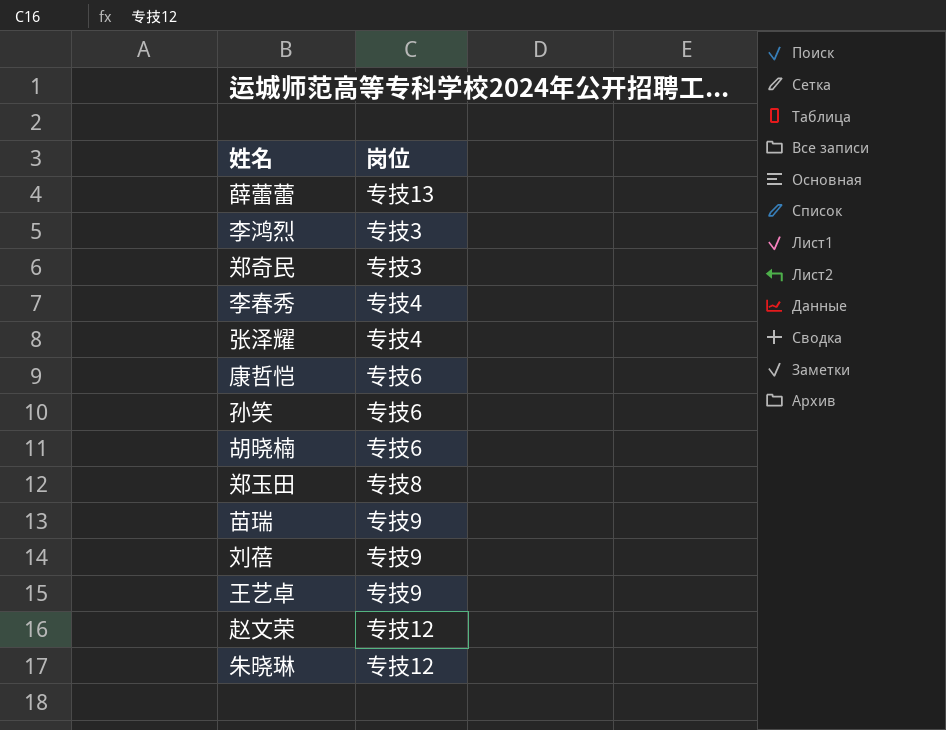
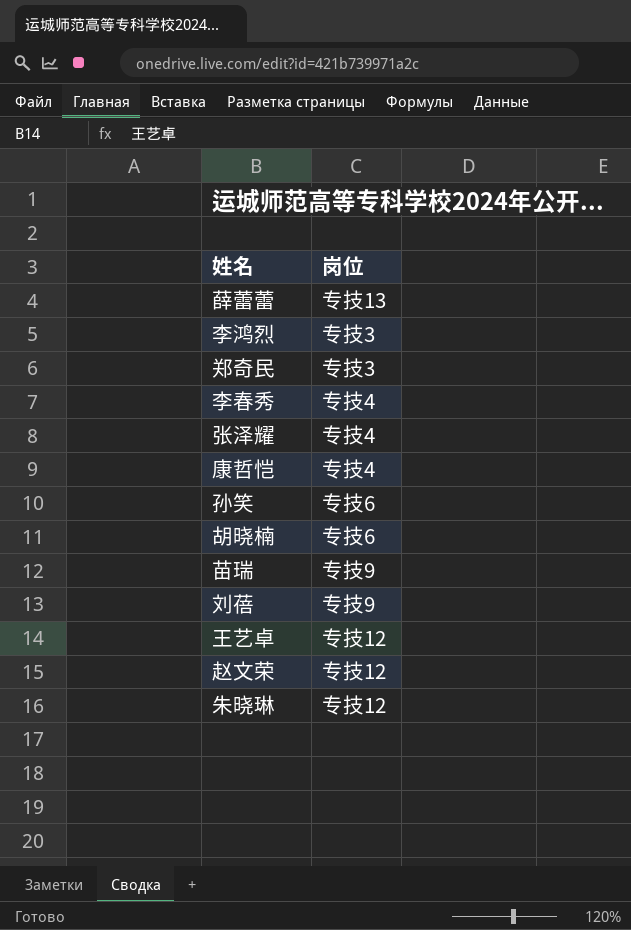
row 郑玉田: 专技8 -> none
康哲恺 | 岗位: 专技6 -> 专技4
王艺卓 | 岗位: 专技9 -> 专技12

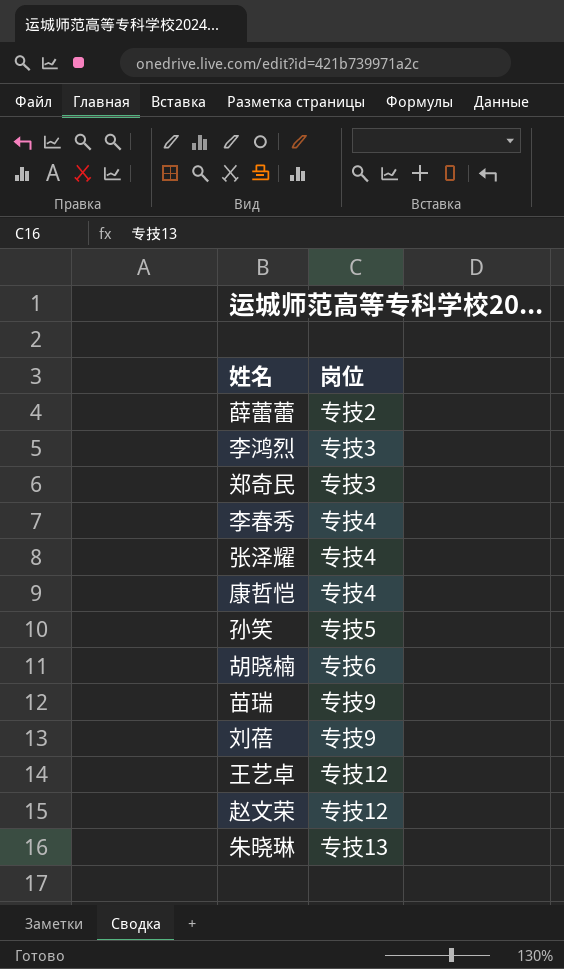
薛蕾蕾 | 岗位: 专技13 -> 专技2
孙笑 | 岗位: 专技6 -> 专技5
朱晓琳 | 岗位: 专技12 -> 专技13

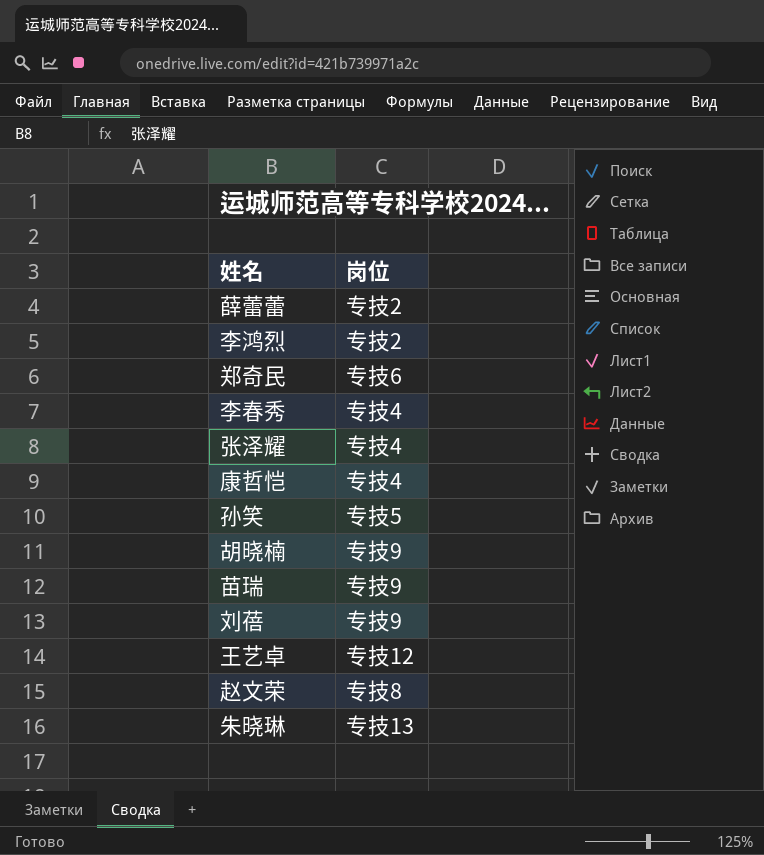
李鸿烈 | 岗位: 专技3 -> 专技2
郑奇民 | 岗位: 专技3 -> 专技6
胡晓楠 | 岗位: 专技6 -> 专技9
赵文荣 | 岗位: 专技12 -> 专技8

